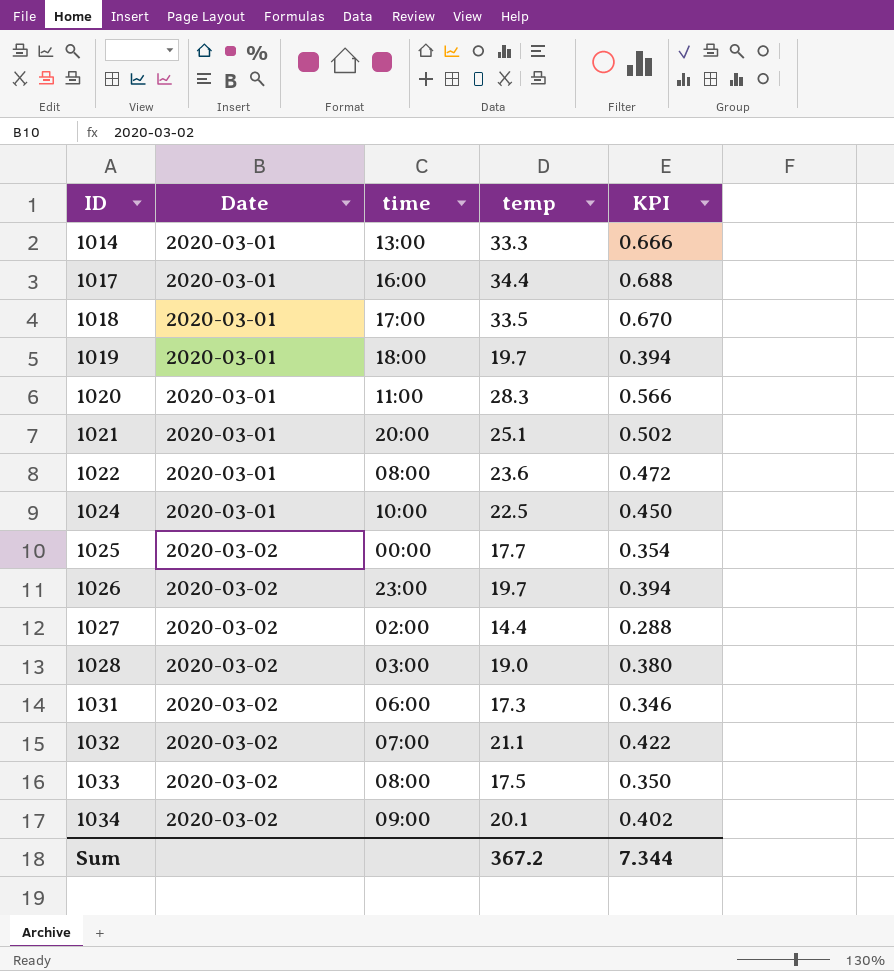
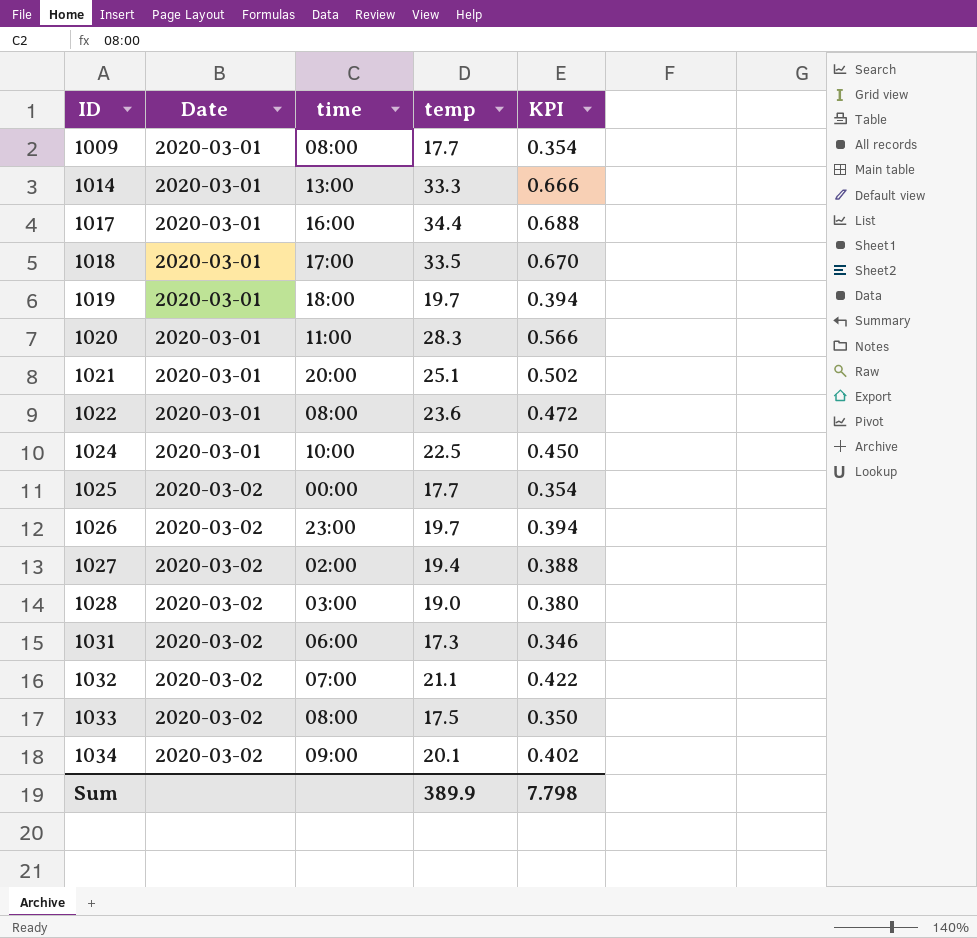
row 1009: none -> 2020-03-01 | 08:00 | 17.7 | 0.354
1027 | temp: 14.4 -> 19.4
1027 | KPI: 0.288 -> 0.388
Sum | temp: 367.2 -> 389.9
Sum | KPI: 7.344 -> 7.798

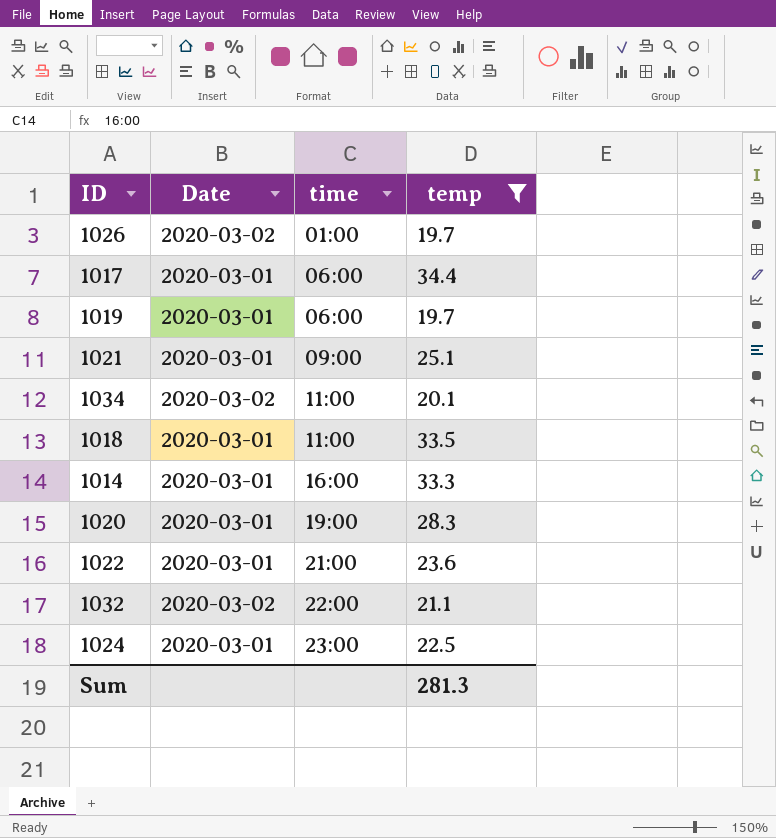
filter: none -> temp >= 19.7
row order: ID ascending -> time ascending
column KPI | formula: [temp] * 0.02 -> none
1026 | time: 23:00 -> 01:00
1017 | time: 16:00 -> 06:00
1019 | time: 18:00 -> 06:00
1021 | time: 20:00 -> 09:00
1034 | time: 09:00 -> 11:00
1018 | time: 17:00 -> 11:00
1014 | time: 13:00 -> 16:00
1020 | time: 11:00 -> 19:00
1022 | time: 08:00 -> 21:00
1032 | time: 07:00 -> 22:00
1024 | time: 10:00 -> 23:00
Sum | temp: 389.9 -> 281.3

